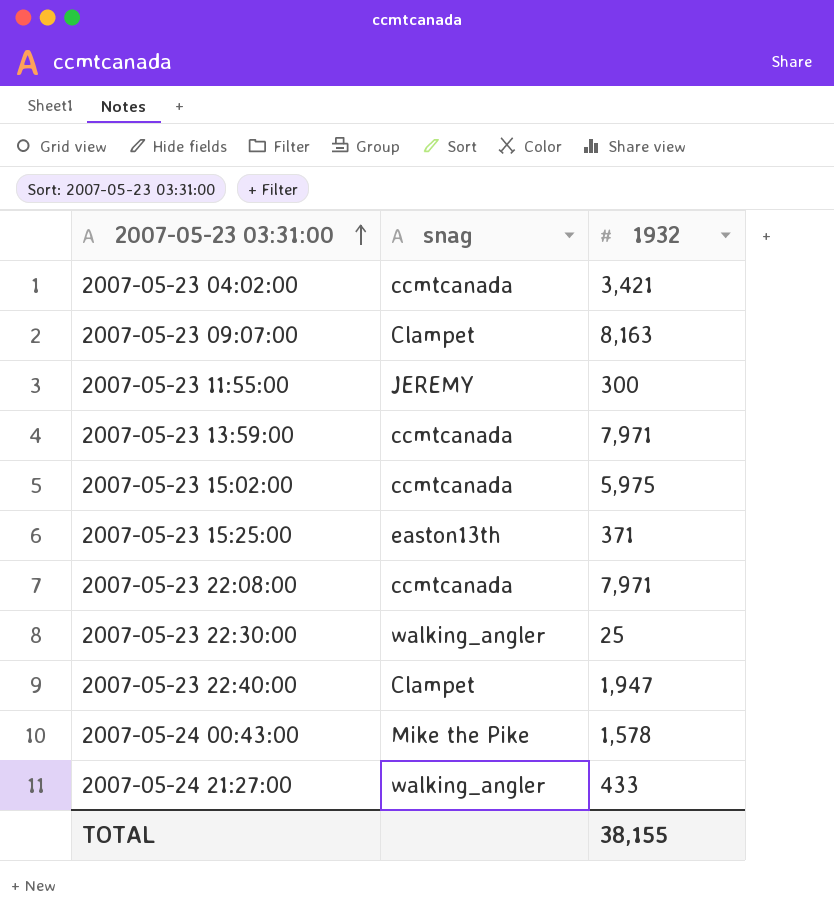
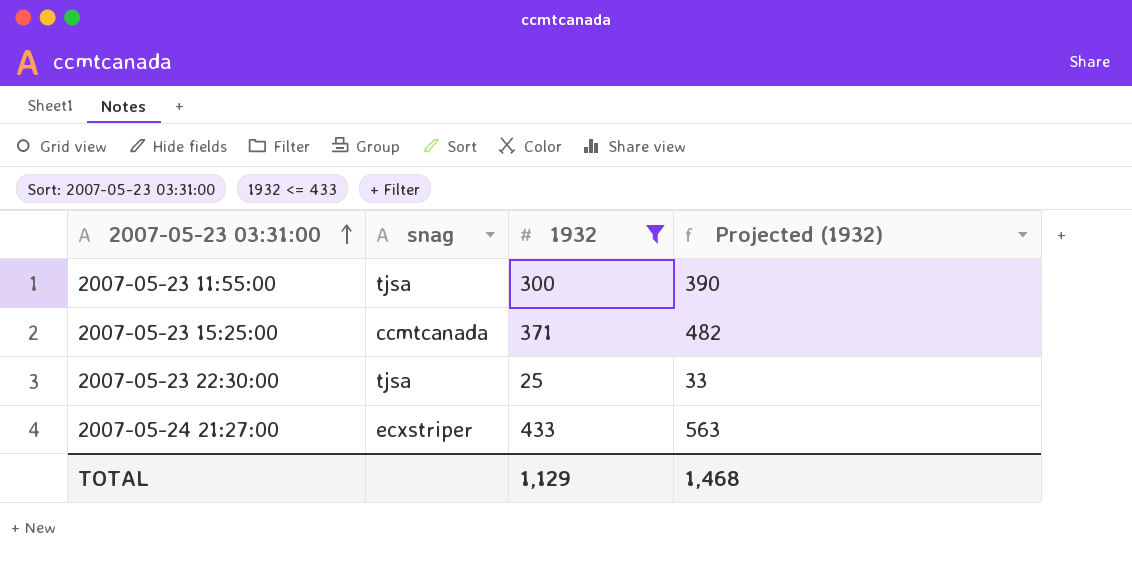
filter: none -> 1932 <= 433
column Projected (1932) | formula: none -> [1932] * 1.3
2007-05-23 11:55:00 | snag: JEREMY -> tjsa
2007-05-23 15:25:00 | snag: easton13th -> ccmtcanada
2007-05-23 22:30:00 | snag: walking_angler -> tjsa
2007-05-24 21:27:00 | snag: walking_angler -> ecxstriper
TOTAL | 1932: 38,155 -> 1,129

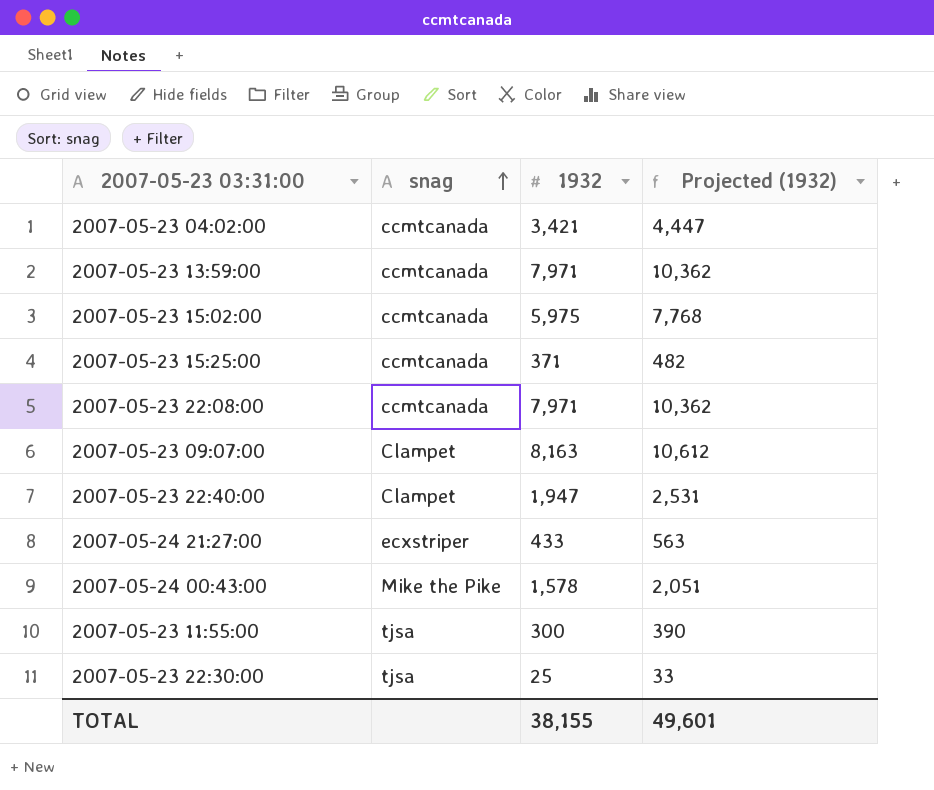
filter: 1932 <= 433 -> none
row order: 2007-05-23 03:31:00 ascending -> snag ascending
TOTAL | 1932: 1,129 -> 38,155
TOTAL | Projected (1932): 1,468 -> 49,601

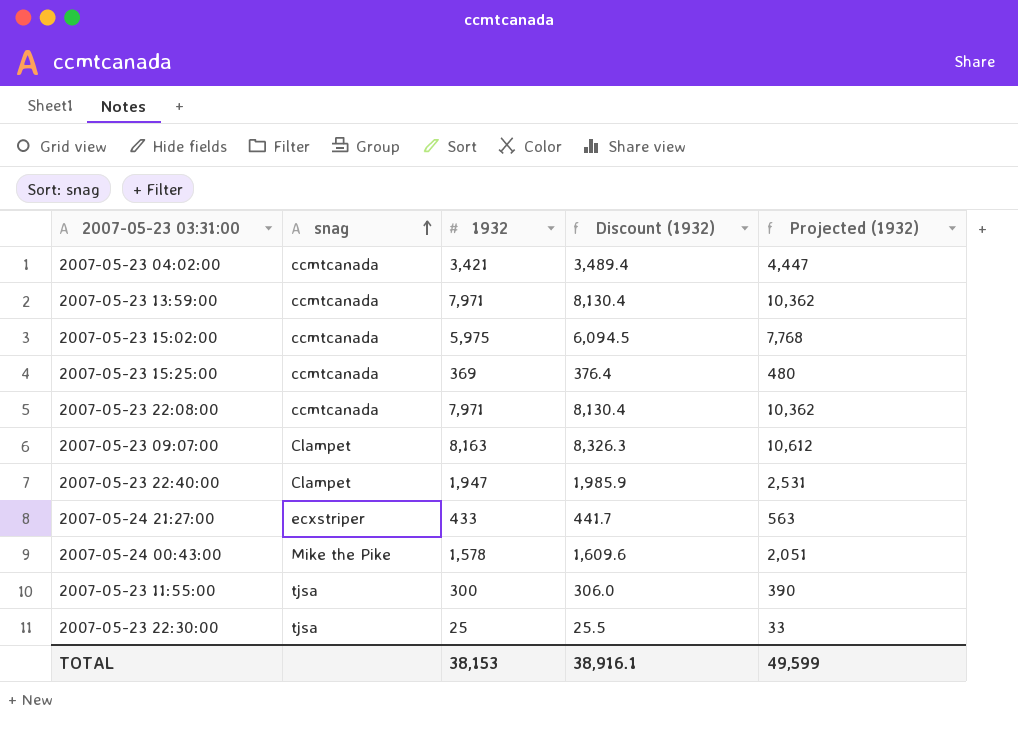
column Discount (1932) | formula: none -> [1932] * 1.02
2007-05-23 15:25:00 | 1932: 371 -> 369
2007-05-23 15:25:00 | Projected (1932): 482 -> 480
TOTAL | 1932: 38,155 -> 38,153
TOTAL | Projected (1932): 49,601 -> 49,599

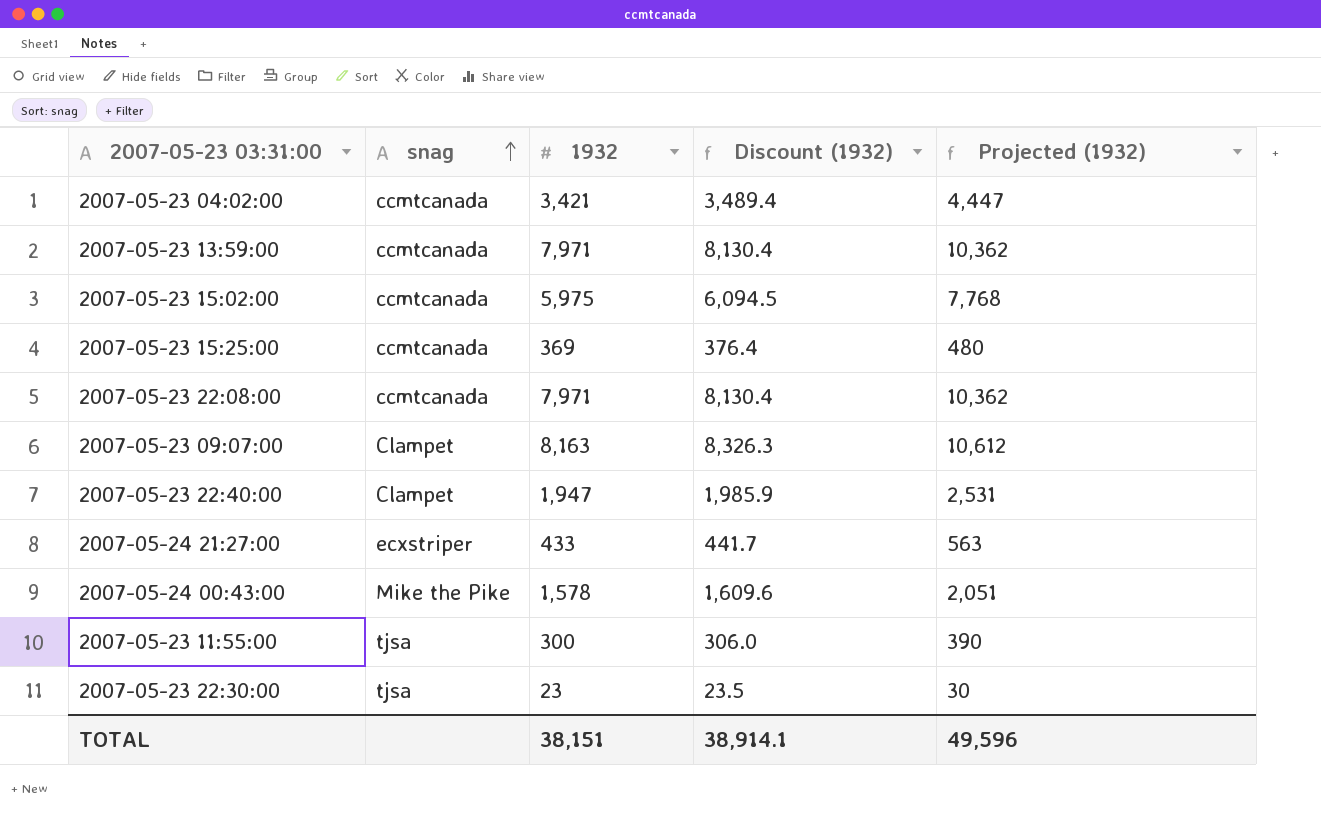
2007-05-23 22:30:00 | 1932: 25 -> 23
2007-05-23 22:30:00 | Discount (1932): 25.5 -> 23.5
2007-05-23 22:30:00 | Projected (1932): 33 -> 30
TOTAL | 1932: 38,153 -> 38,151
TOTAL | Discount (1932): 38,916.1 -> 38,914.1
TOTAL | Projected (1932): 49,599 -> 49,596

